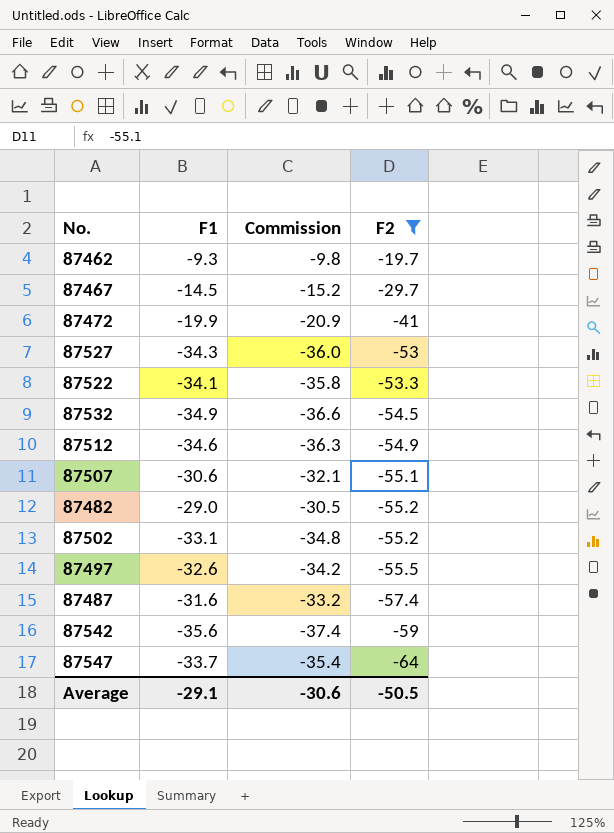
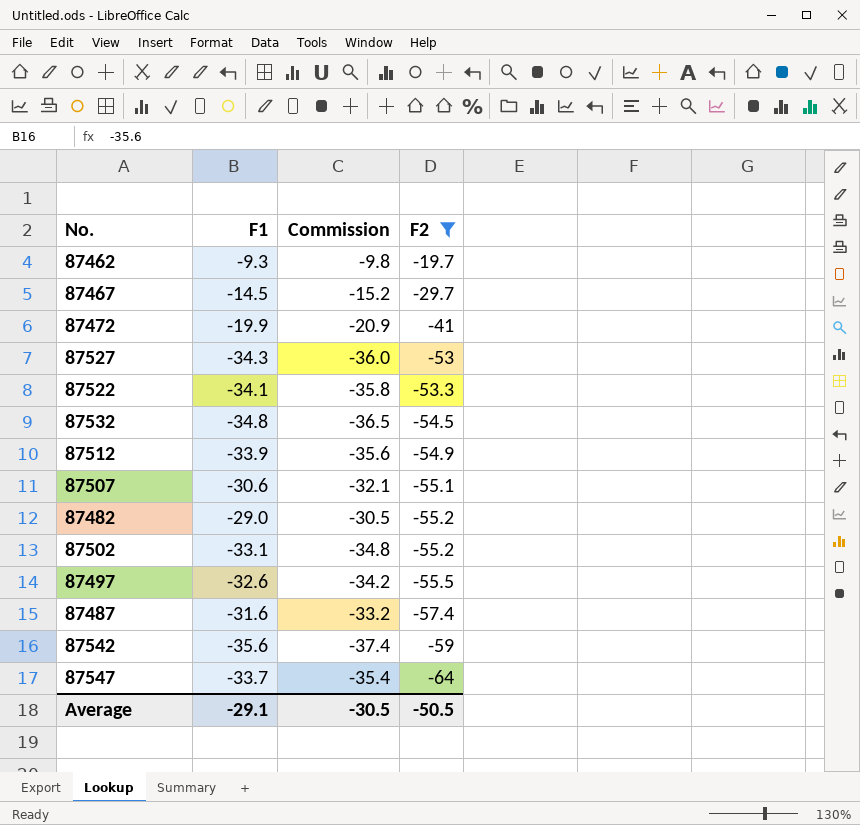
87532 | F1: -34.9 -> -34.8
87532 | Commission: -36.6 -> -36.5
87512 | F1: -34.6 -> -33.9
87512 | Commission: -36.3 -> -35.6
Average | Commission: -30.6 -> -30.5

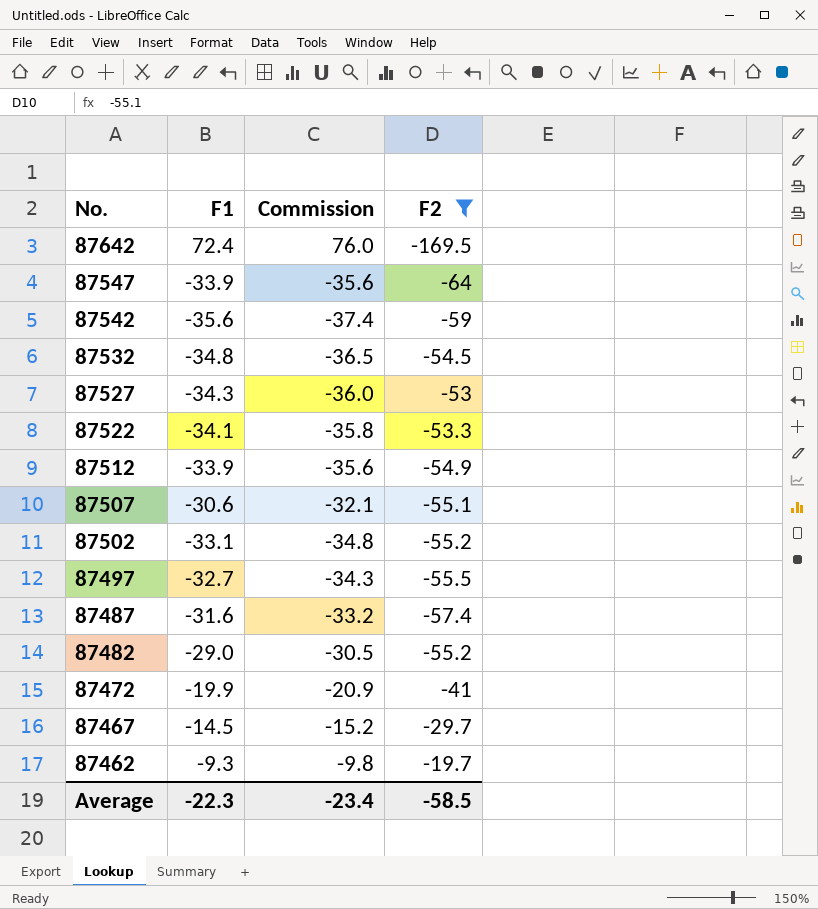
row order: F2 descending -> No. descending
row 87642: none -> 72.4 | 76.0 | -169.5
87547 | F1: -33.7 -> -33.9
87547 | Commission: -35.4 -> -35.6
87497 | F1: -32.6 -> -32.7
87497 | Commission: -34.2 -> -34.3
Average | F1: -29.1 -> -22.3
Average | Commission: -30.5 -> -23.4
Average | F2: -50.5 -> -58.5

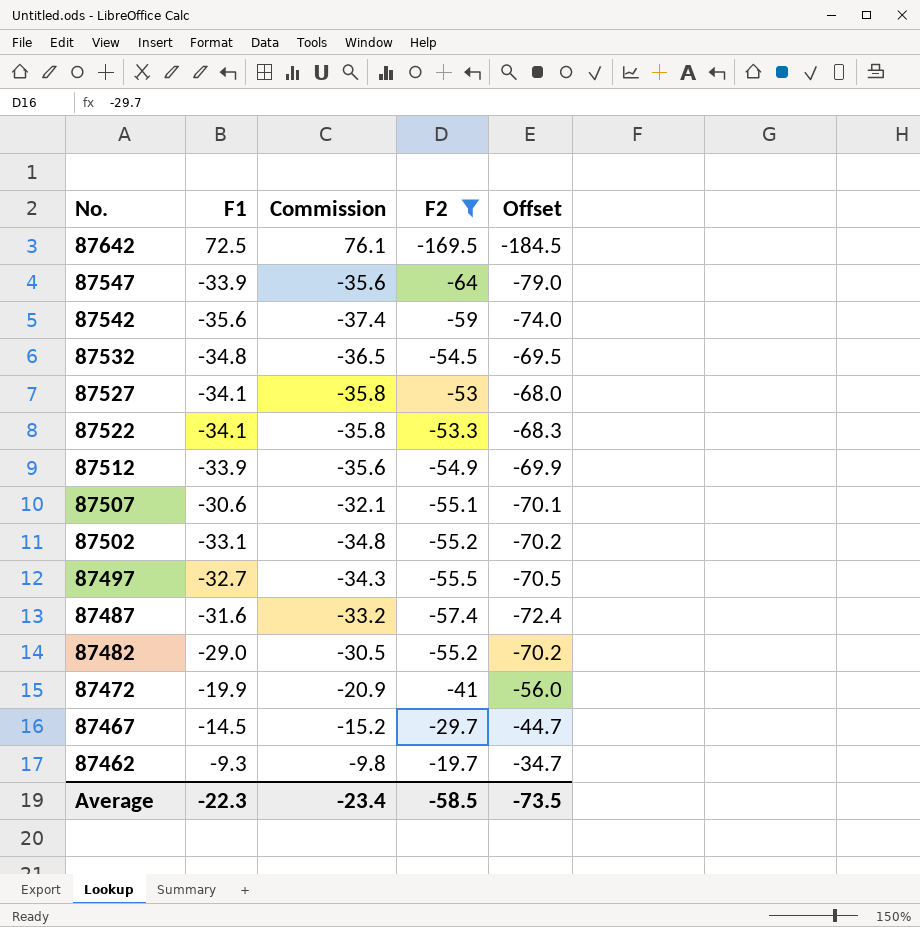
column Offset | formula: none -> [F2] - 15
87642 | F1: 72.4 -> 72.5
87642 | Commission: 76.0 -> 76.1
87527 | F1: -34.3 -> -34.1
87527 | Commission: -36.0 -> -35.8

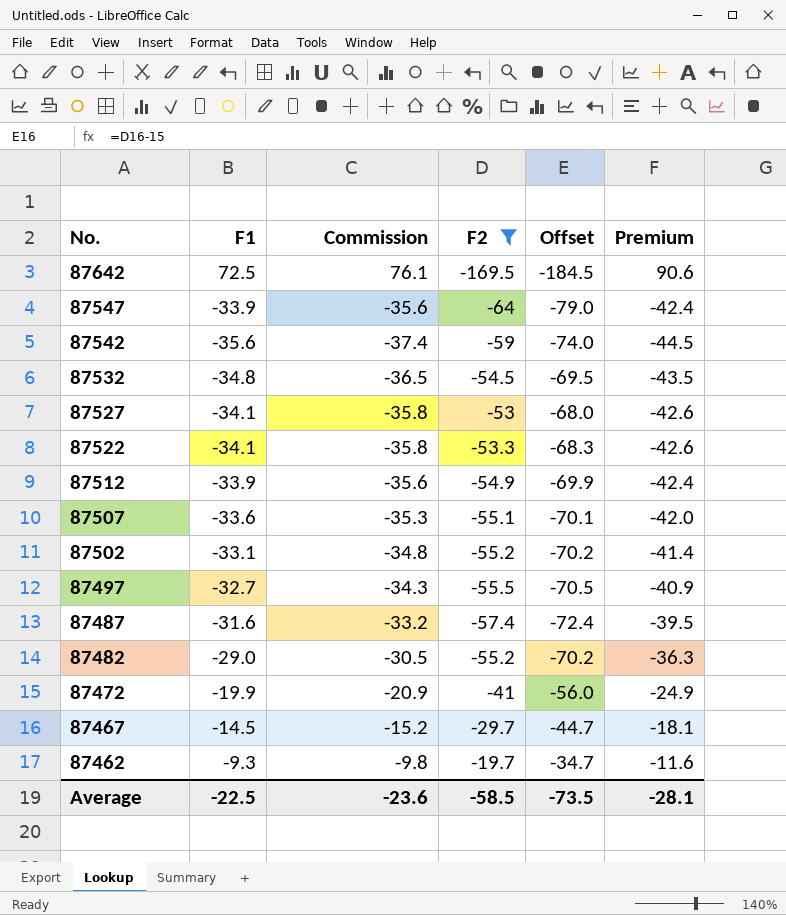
column Premium | formula: none -> [F1] * 1.25
87507 | F1: -30.6 -> -33.6
87507 | Commission: -32.1 -> -35.3
Average | F1: -22.3 -> -22.5
Average | Commission: -23.4 -> -23.6

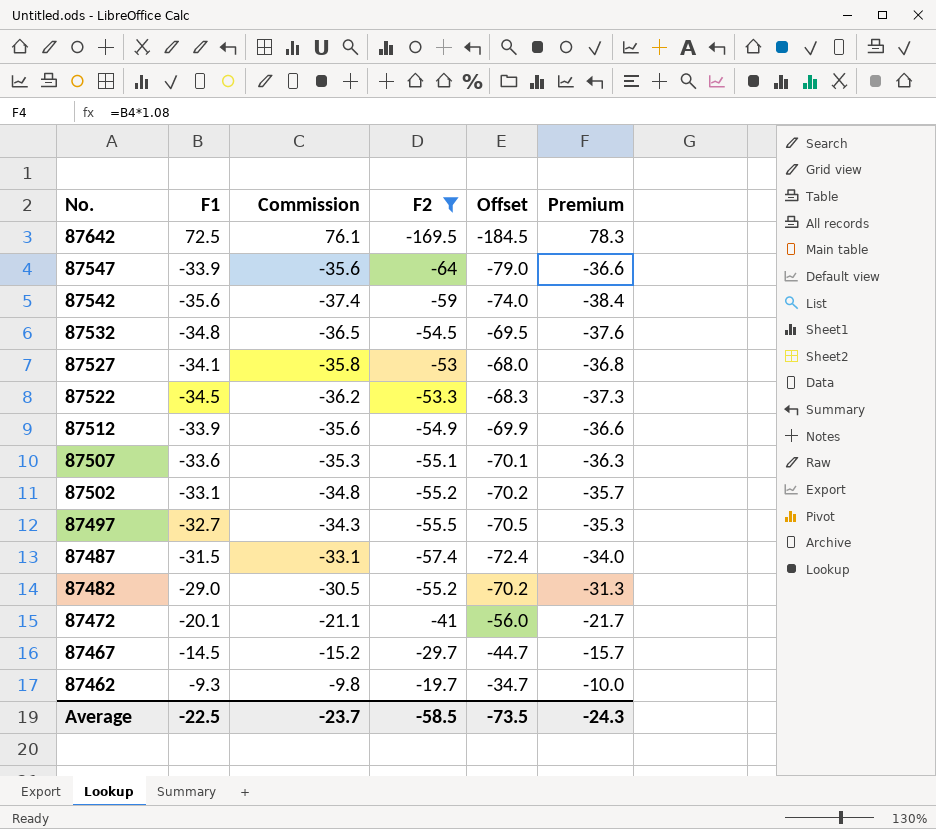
column Premium | formula: [F1] * 1.25 -> [F1] * 1.08
87522 | F1: -34.1 -> -34.5
87522 | Commission: -35.8 -> -36.2
87487 | F1: -31.6 -> -31.5
87487 | Commission: -33.2 -> -33.1
87472 | F1: -19.9 -> -20.1
87472 | Commission: -20.9 -> -21.1
Average | Commission: -23.6 -> -23.7
Average | Premium: -28.1 -> -24.3

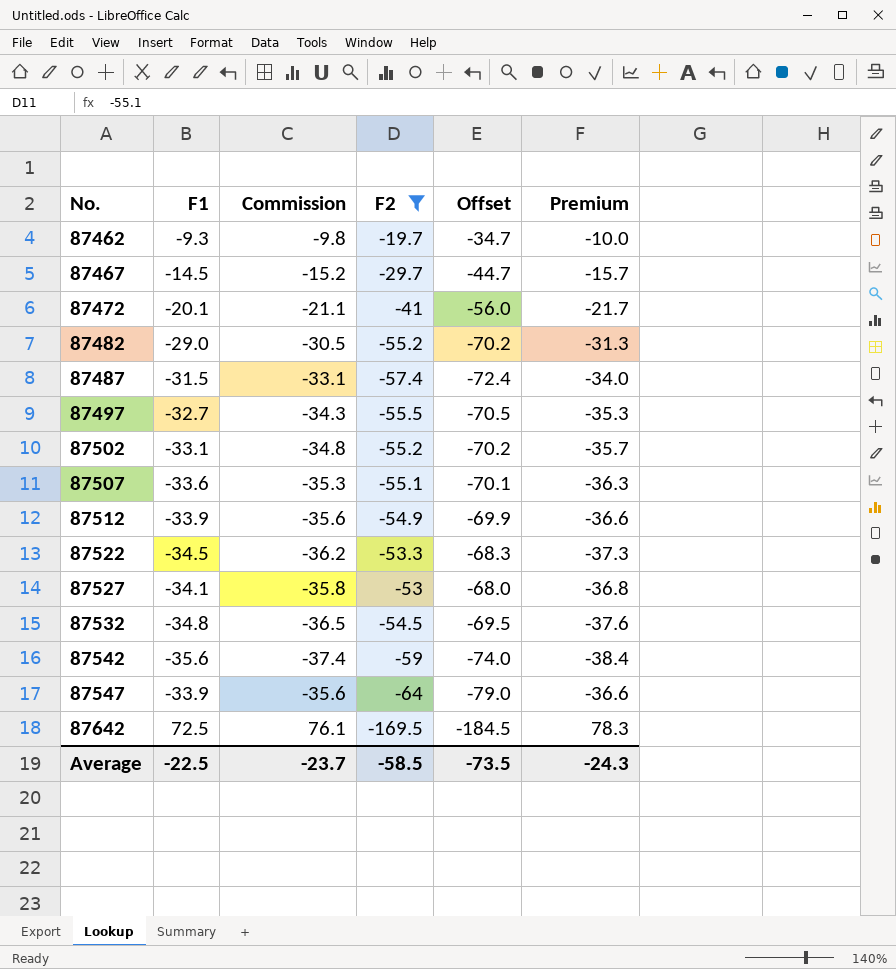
row order: No. descending -> No. ascending

